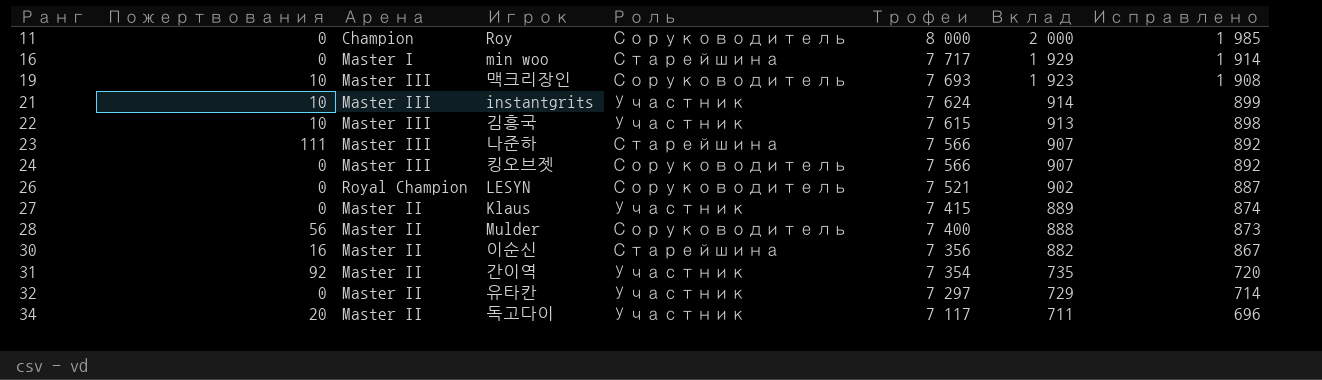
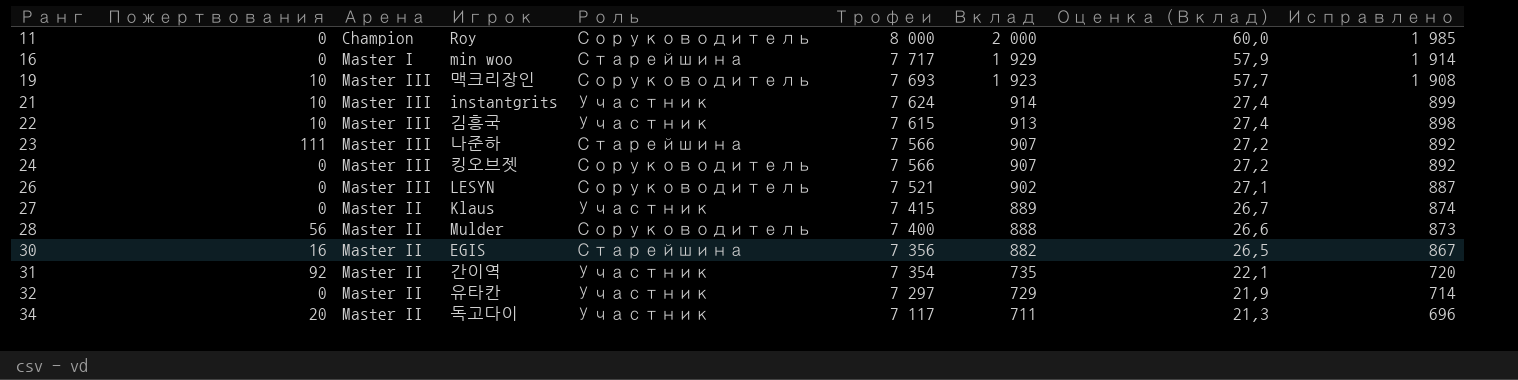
column Оценка (Вклад) | formula: none -> [Вклад] * 0,03
26 | Арена: Royal Champion -> Master III
30 | Игрок: 이순신 -> EGIS

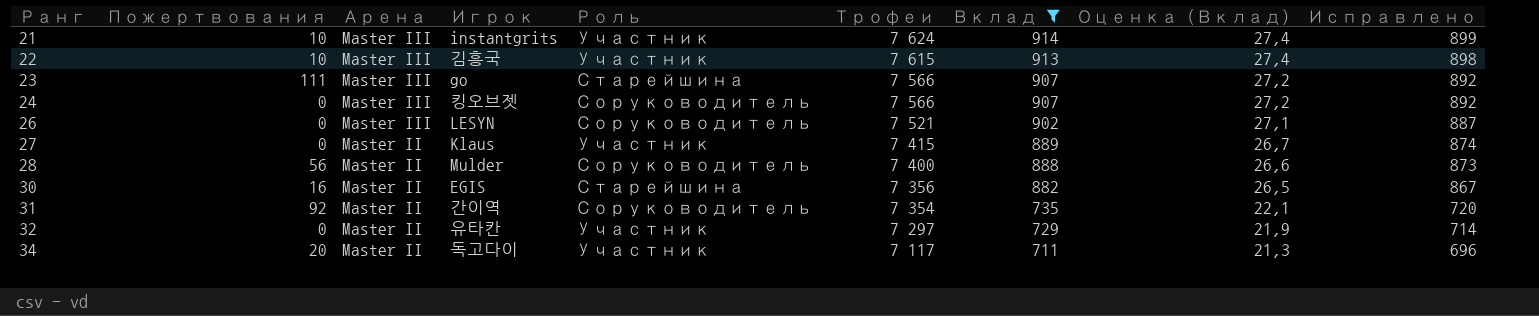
filter: none -> Вклад <= 914
23 | Игрок: 나준하 -> go
31 | Роль: Участник -> Соруководитель

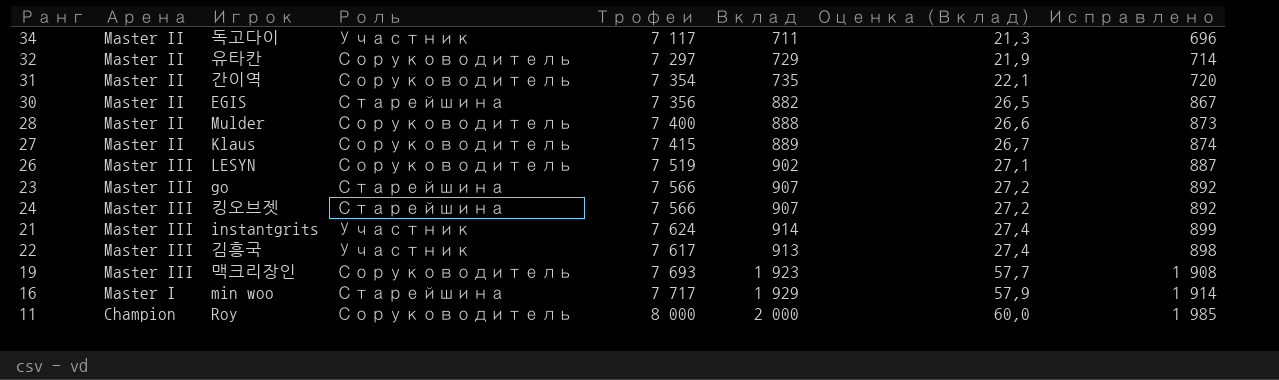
filter: Вклад <= 914 -> none
row order: Ранг ascending -> Оценка (Вклад) ascending
column Пожертвования | position: 2 -> none
32 | Роль: Участник -> Соруководитель
27 | Роль: Участник -> Соруководитель
26 | Трофеи: 7 521 -> 7 519
24 | Роль: Соруководитель -> Старейшина
22 | Трофеи: 7 615 -> 7 617

